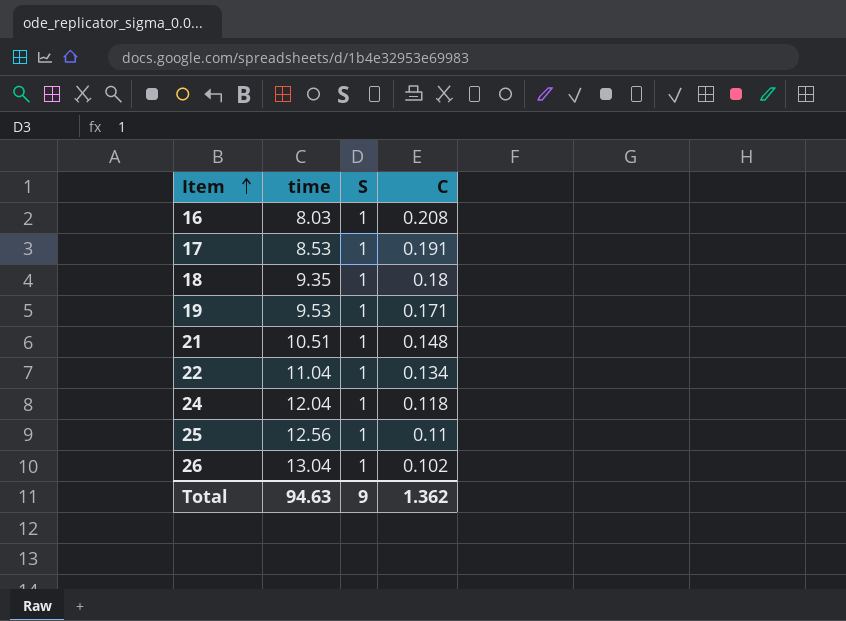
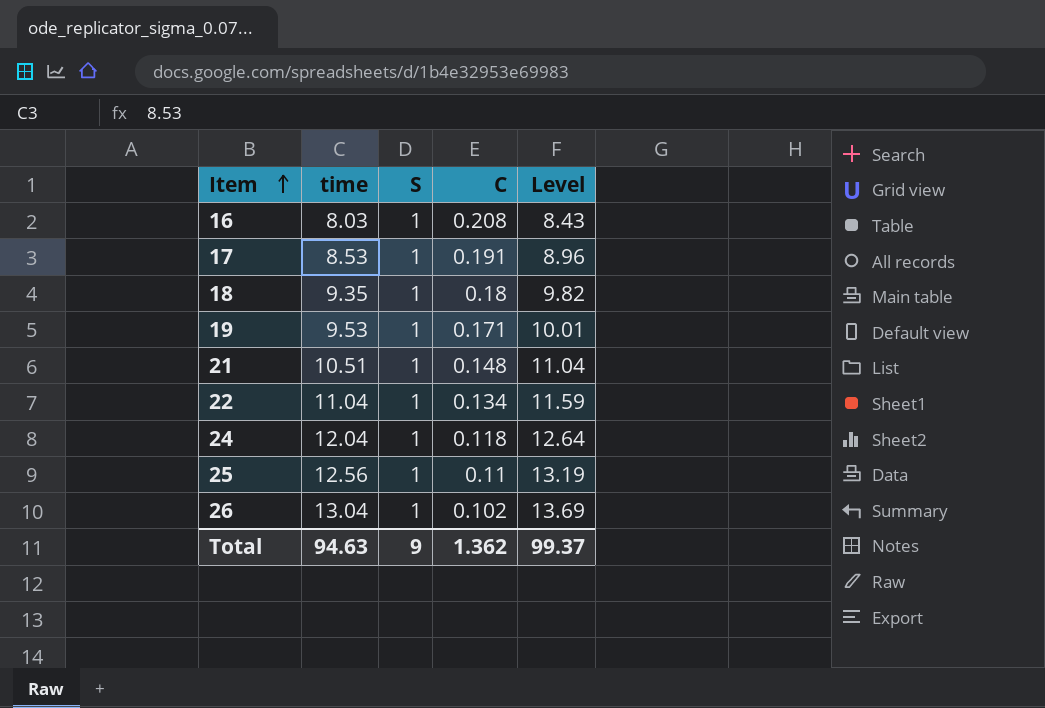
column Level | formula: none -> [time] * 1.05

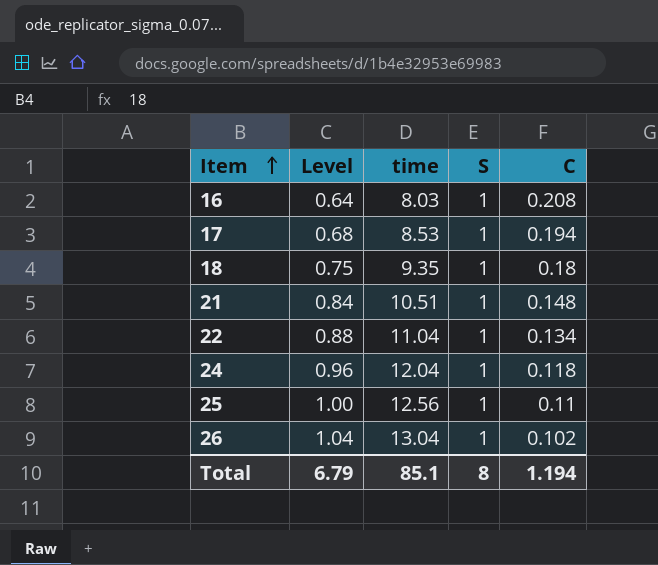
column Level | formula: [time] * 1.05 -> [time] * 0.08
column Level | position: 5 -> 2
row 19: 9.53 | 1 | 0.171 | 10.01 -> none
17 | C: 0.191 -> 0.194
Total | Level: 99.37 -> 6.79
Total | time: 94.63 -> 85.1
Total | S: 9 -> 8
Total | C: 1.362 -> 1.194

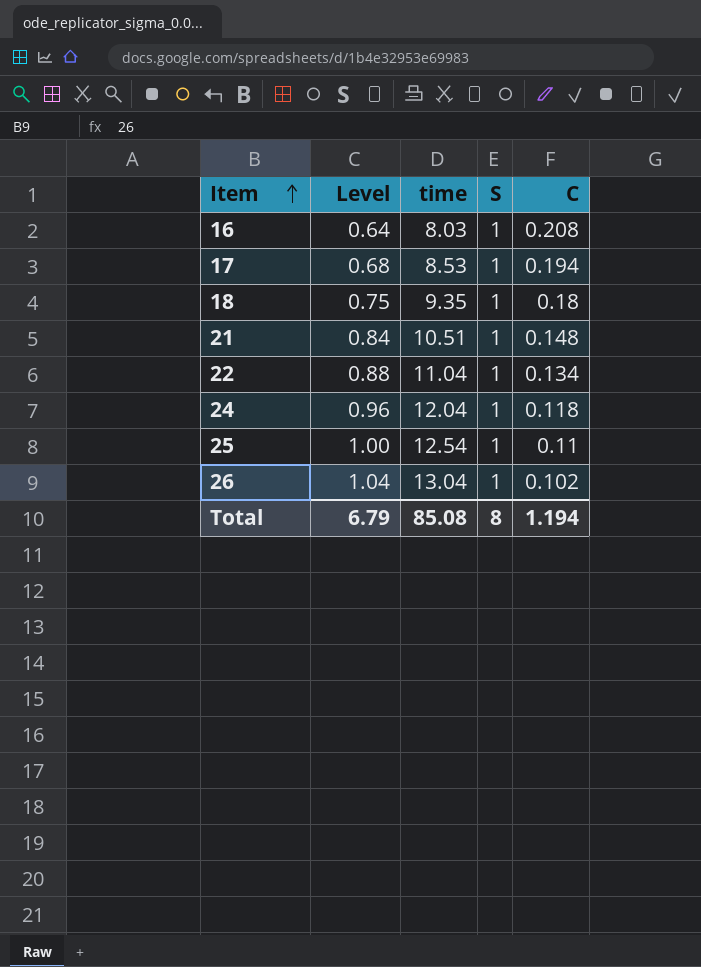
25 | time: 12.56 -> 12.54
Total | time: 85.1 -> 85.08

